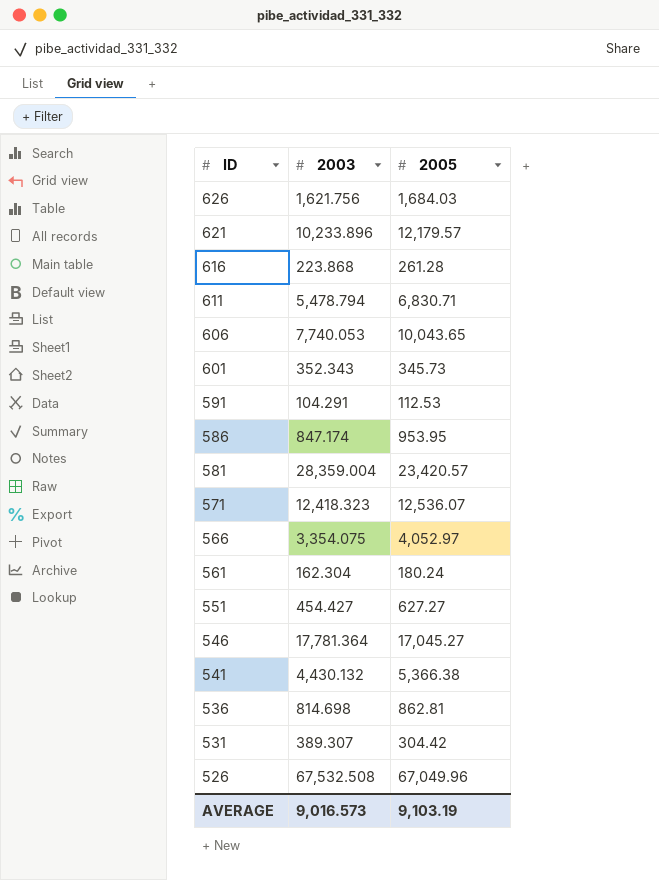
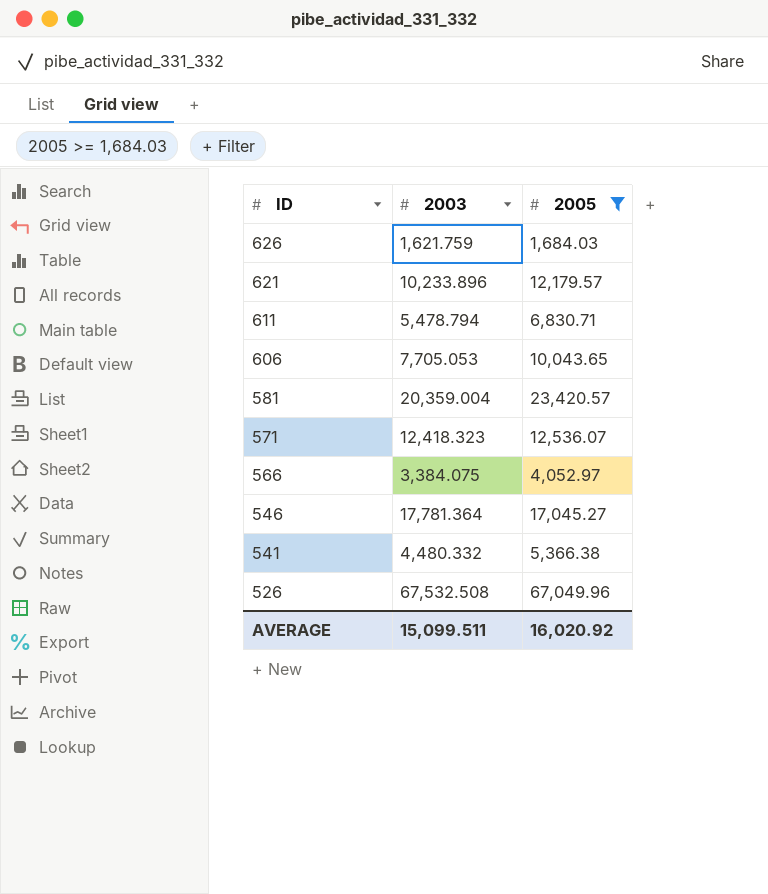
filter: none -> 2005 >= 1,684.03
626 | 2003: 1,621.756 -> 1,621.759
606 | 2003: 7,740.053 -> 7,705.053
581 | 2003: 28,359.004 -> 20,359.004
566 | 2003: 3,354.075 -> 3,384.075
541 | 2003: 4,430.132 -> 4,480.332
AVERAGE | 2003: 9,016.573 -> 15,099.511
AVERAGE | 2005: 9,103.19 -> 16,020.92

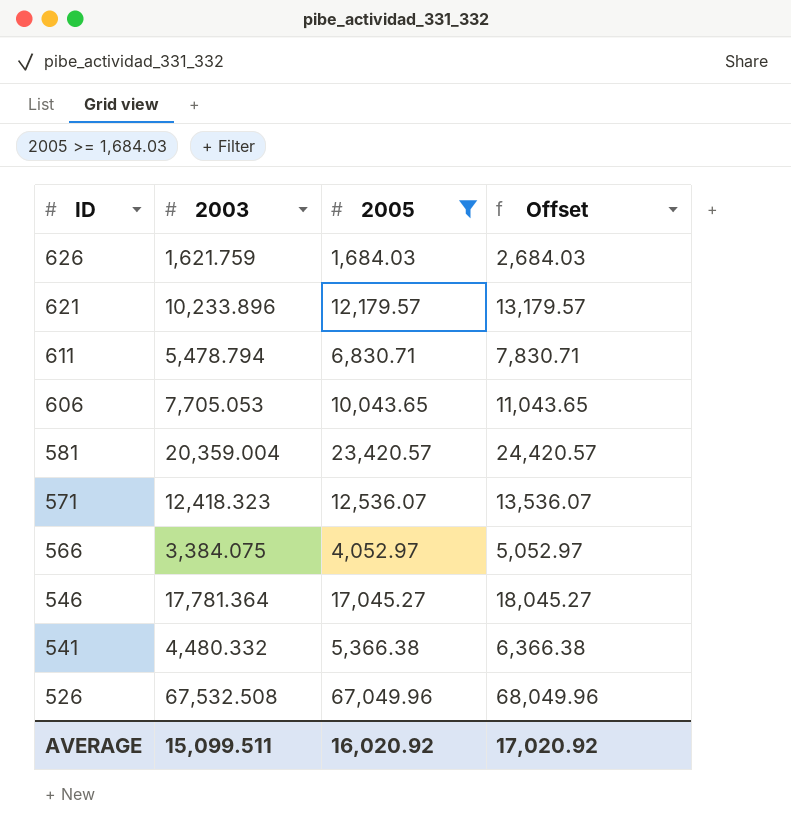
column Offset | formula: none -> [2005] + 1000

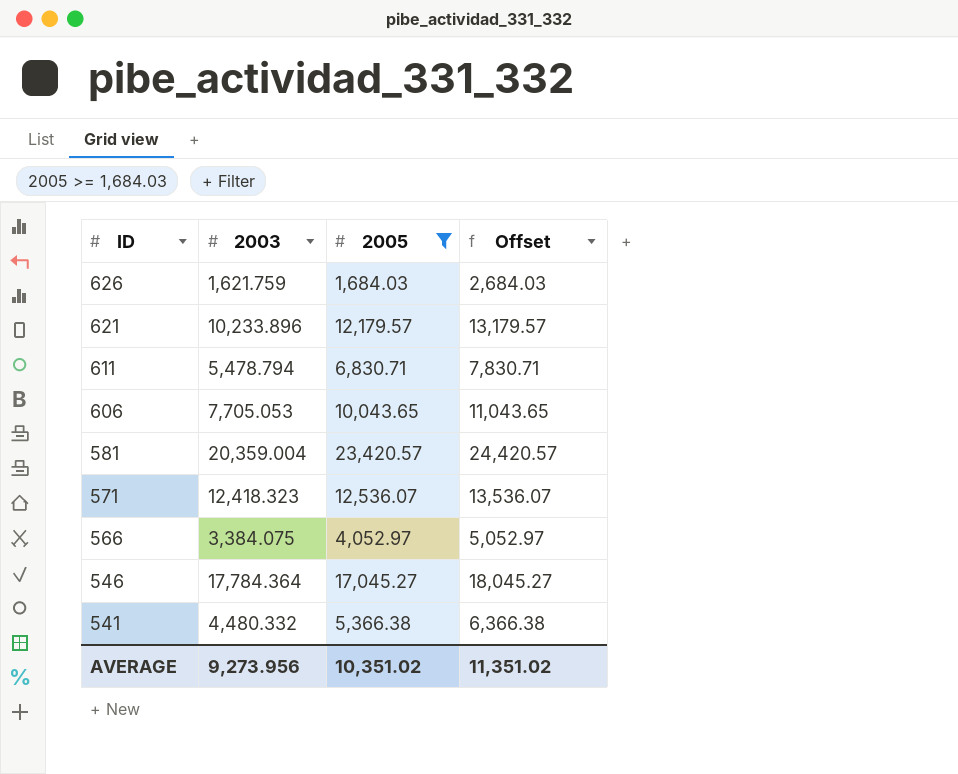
row 526: 67,532.508 | 67,049.96 | 68,049.96 -> none
546 | 2003: 17,781.364 -> 17,784.364
AVERAGE | 2003: 15,099.511 -> 9,273.956
AVERAGE | 2005: 16,020.92 -> 10,351.02
AVERAGE | Offset: 17,020.92 -> 11,351.02

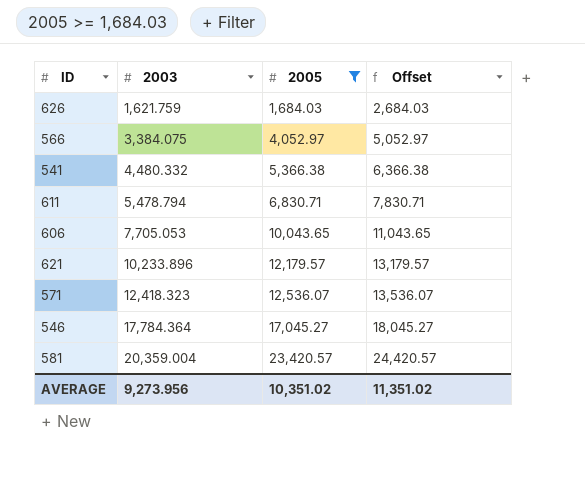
row order: ID descending -> 2003 ascending

